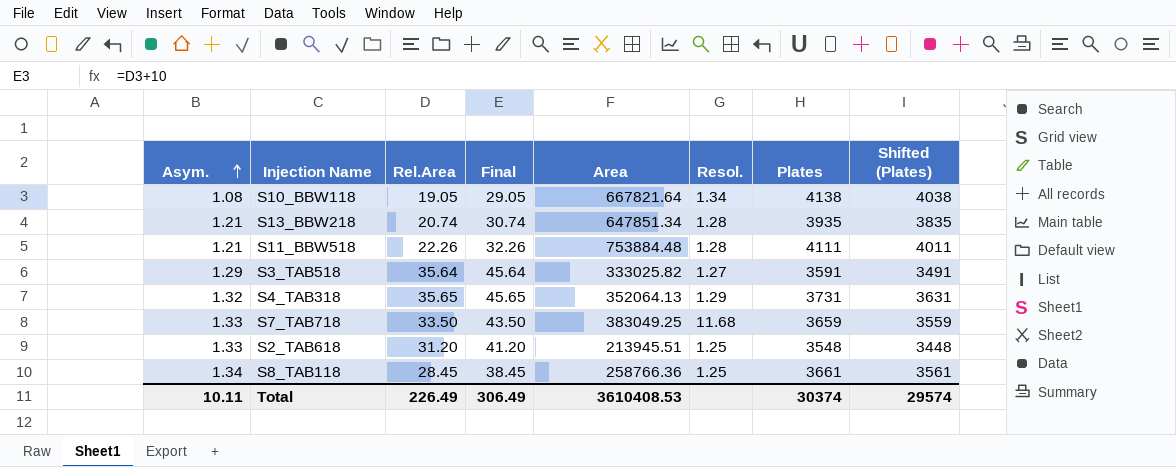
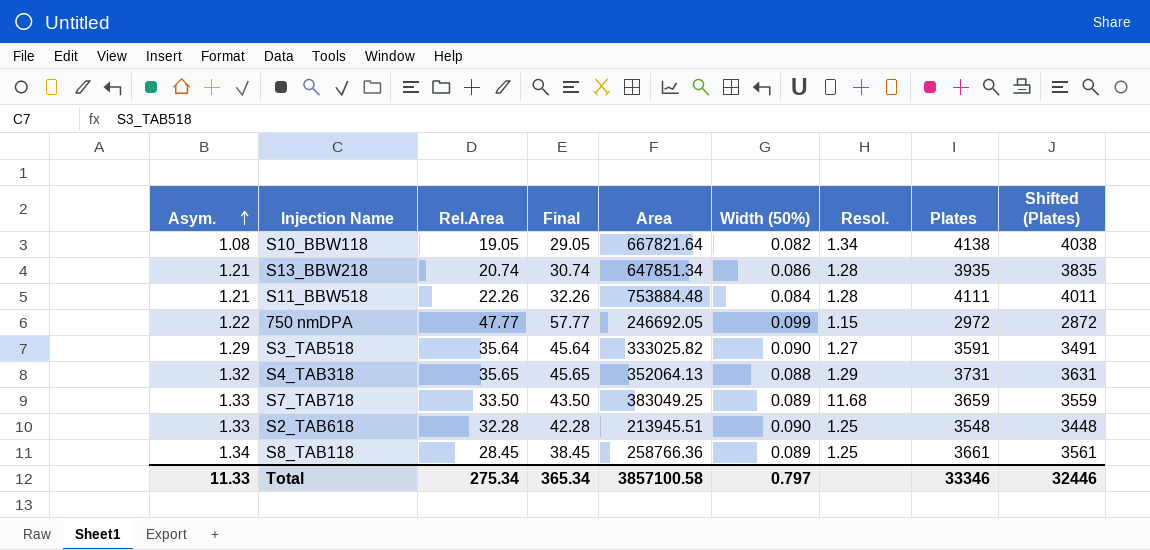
column Width (50%) | position: none -> 6
row 750 nmDPA: none -> 1.22 | 47.77 | 57.77 | 246692.05 | 0.099 | 1.15 | 2972 | 2872
S2_TAB618 | Rel.Area: 31.20 -> 32.28
S2_TAB618 | Final: 41.20 -> 42.28
Total | Asym.: 10.11 -> 11.33
Total | Rel.Area: 226.49 -> 275.34
Total | Final: 306.49 -> 365.34
Total | Area: 3610408.53 -> 3857100.58
Total | Plates: 30374 -> 33346
Total | Shifted (Plates): 29574 -> 32446

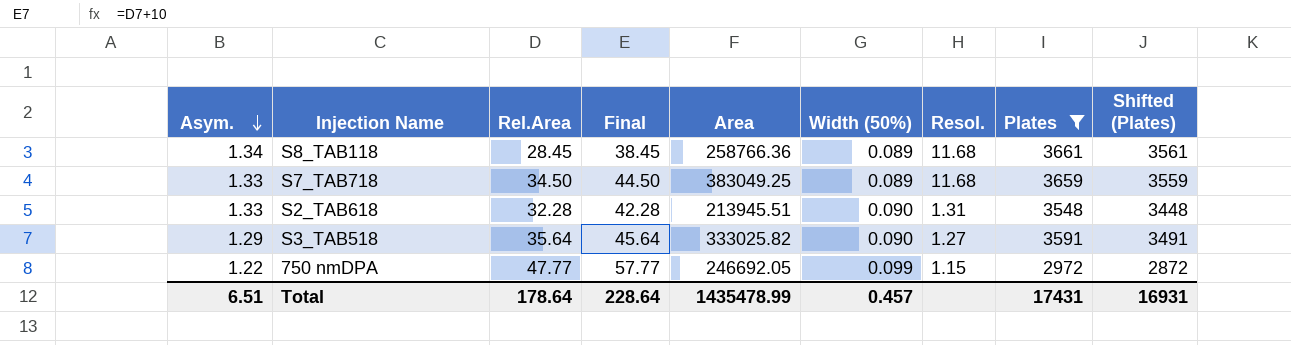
filter: none -> Plates <= 3661
row order: Asym. ascending -> Asym. descending
S8_TAB118 | Resol.: 1.25 -> 11.68
S7_TAB718 | Rel.Area: 33.50 -> 34.50
S7_TAB718 | Final: 43.50 -> 44.50
S2_TAB618 | Resol.: 1.25 -> 1.31
Total | Asym.: 11.33 -> 6.51
Total | Rel.Area: 275.34 -> 178.64
Total | Final: 365.34 -> 228.64
Total | Area: 3857100.58 -> 1435478.99
Total | Width (50%): 0.797 -> 0.457
Total | Plates: 33346 -> 17431
Total | Shifted (Plates): 32446 -> 16931

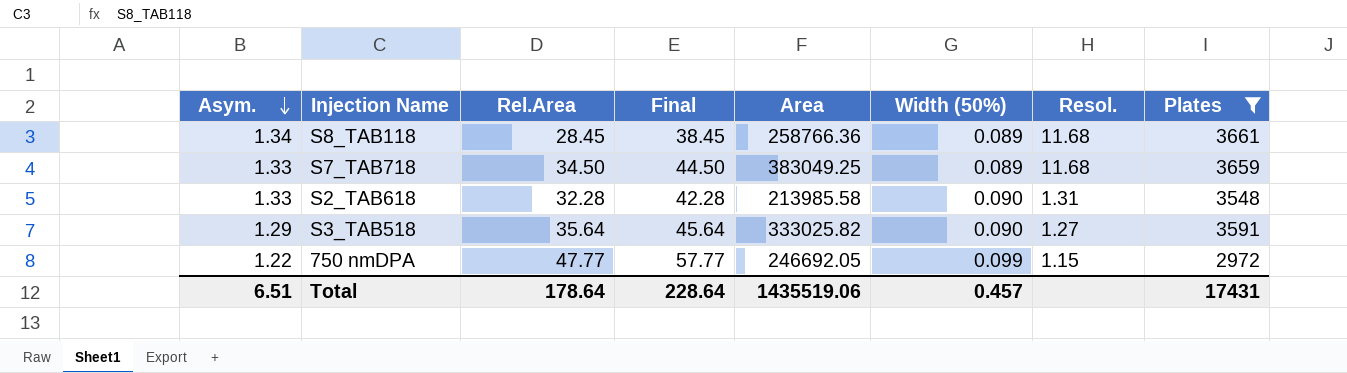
column Shifted (Plates) | formula: [Plates] - 100 -> none
S2_TAB618 | Area: 213945.51 -> 213985.58
Total | Area: 1435478.99 -> 1435519.06

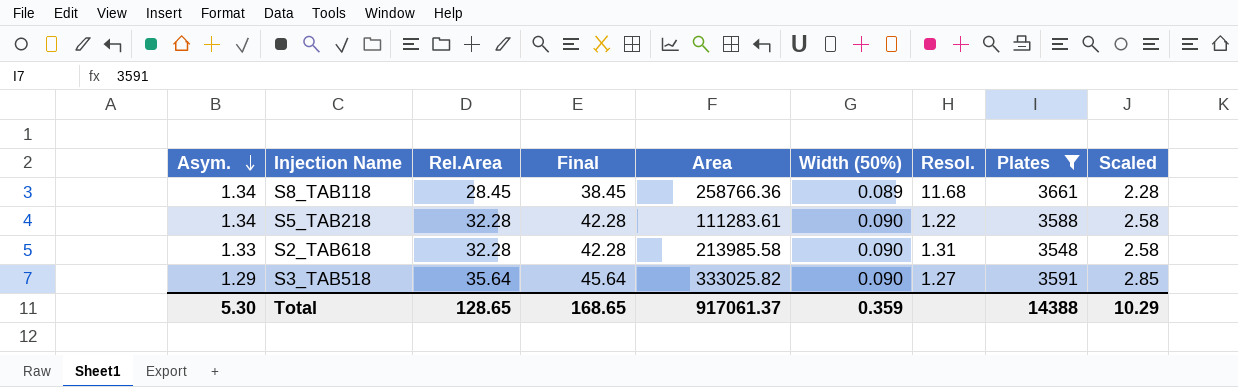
column Scaled | formula: none -> [Rel.Area] * 0.08
row S7_TAB718: 1.33 | 34.50 | 44.50 | 383049.25 | 0.089 | 11.68 | 3659 -> none
row 750 nmDPA: 1.22 | 47.77 | 57.77 | 246692.05 | 0.099 | 1.15 | 2972 -> none
row S5_TAB218: none -> 1.34 | 32.28 | 42.28 | 111283.61 | 0.090 | 1.22 | 3588 | 2.58
Total | Asym.: 6.51 -> 5.30
Total | Rel.Area: 178.64 -> 128.65
Total | Final: 228.64 -> 168.65
Total | Area: 1435519.06 -> 917061.37
Total | Width (50%): 0.457 -> 0.359
Total | Plates: 17431 -> 14388

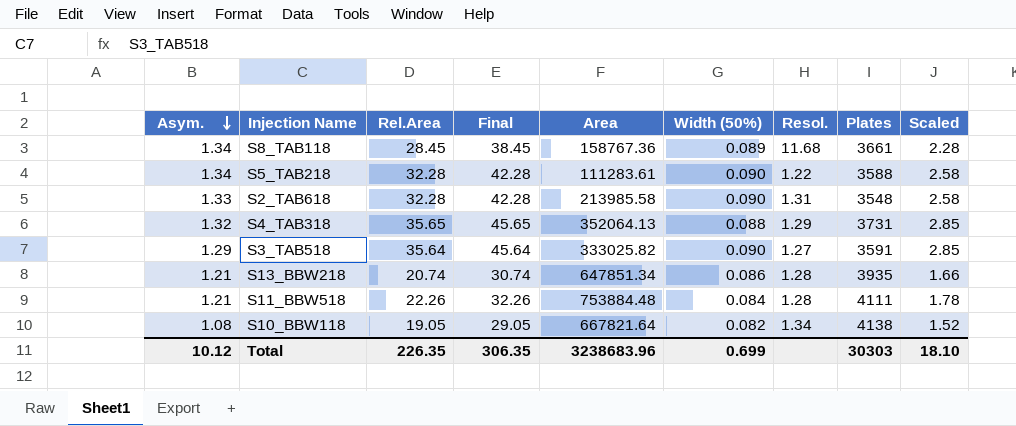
filter: Plates <= 3661 -> none
S8_TAB118 | Area: 258766.36 -> 158767.36
Total | Asym.: 5.30 -> 10.12
Total | Rel.Area: 128.65 -> 226.35
Total | Final: 168.65 -> 306.35
Total | Area: 917061.37 -> 3238683.96
Total | Width (50%): 0.359 -> 0.699
Total | Plates: 14388 -> 30303
Total | Scaled: 10.29 -> 18.10

